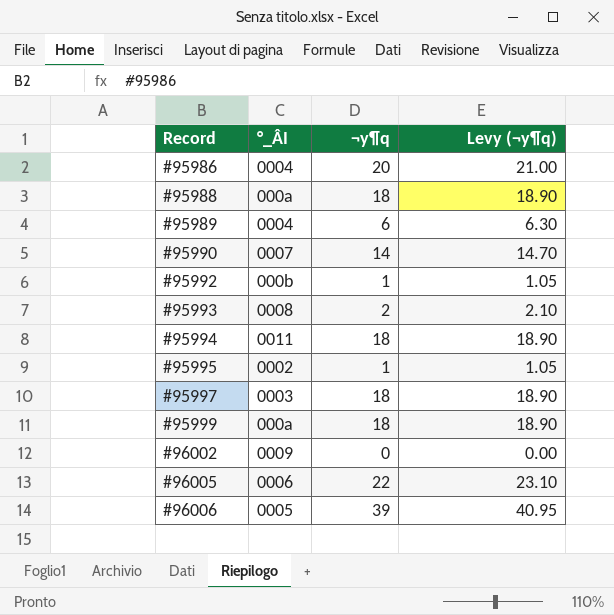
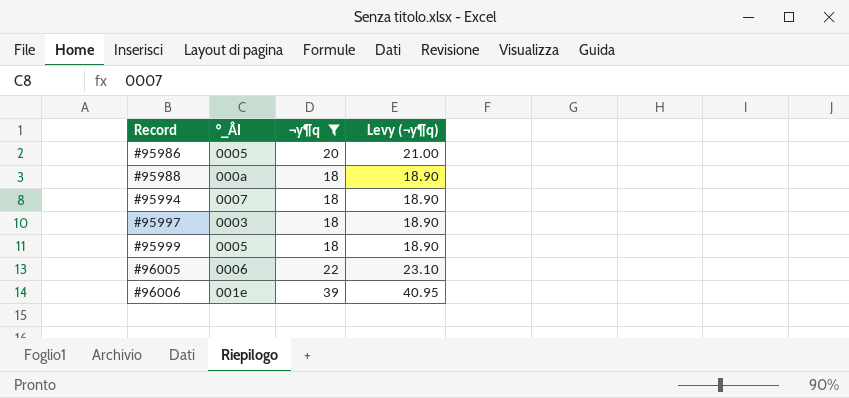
filter: none -> ¬y¶q >= 18
#95986 | °_ÂI: 0004 -> 0005
#95994 | °_ÂI: 0011 -> 0007
#95999 | °_ÂI: 000a -> 0005
#96006 | °_ÂI: 0005 -> 001e

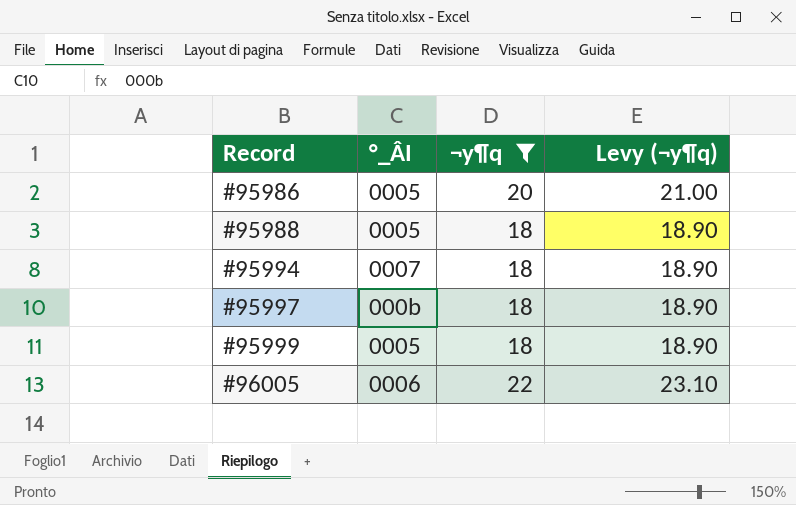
row #96006: 001e | 39 | 40.95 -> none
#95988 | °_ÂI: 000a -> 0005
#95997 | °_ÂI: 0003 -> 000b

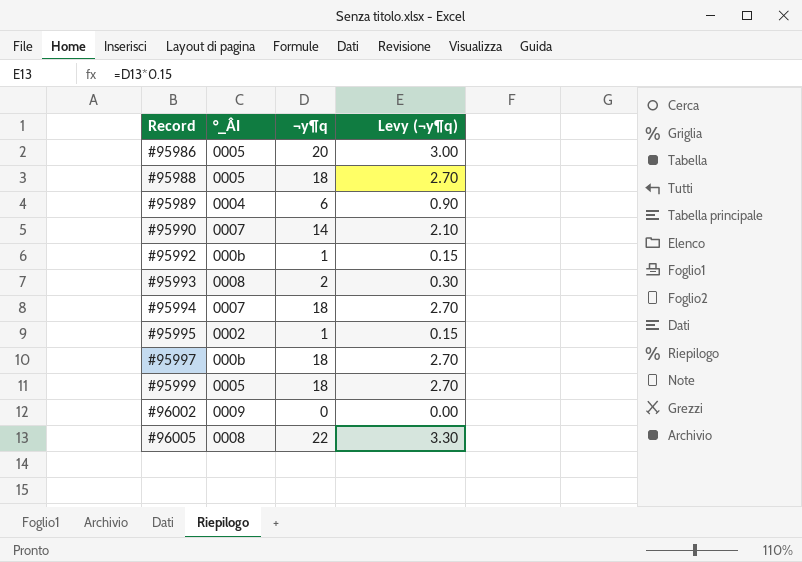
filter: ¬y¶q >= 18 -> none
column Levy (¬y¶q) | formula: [¬y¶q] * 1.05 -> [¬y¶q] * 0.15
#96005 | °_ÂI: 0006 -> 0008

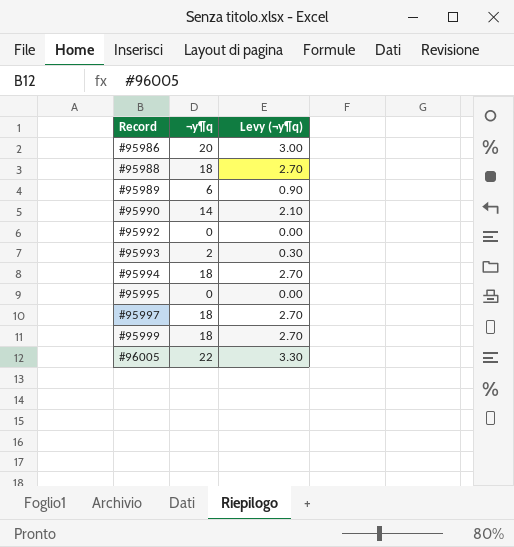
column °_ÂI | position: 2 -> none
row #96002: 0009 | 0 | 0.00 -> none
#95992 | ¬y¶q: 1 -> 0
#95992 | Levy (¬y¶q): 0.15 -> 0.00
#95995 | ¬y¶q: 1 -> 0
#95995 | Levy (¬y¶q): 0.15 -> 0.00

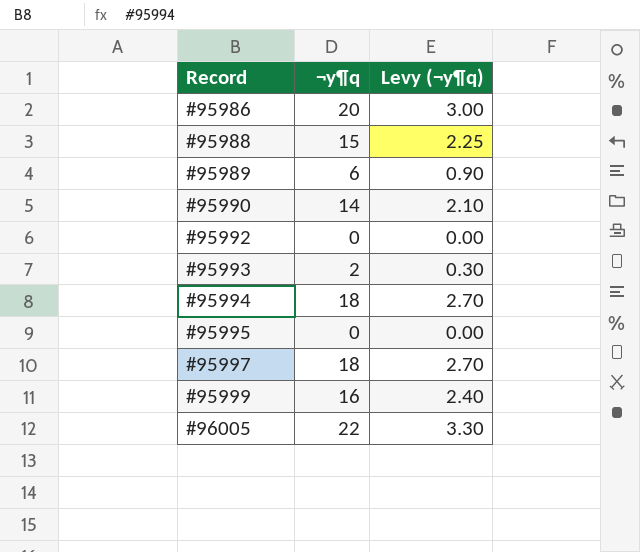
#95988 | ¬y¶q: 18 -> 15
#95988 | Levy (¬y¶q): 2.70 -> 2.25
#95999 | ¬y¶q: 18 -> 16
#95999 | Levy (¬y¶q): 2.70 -> 2.40

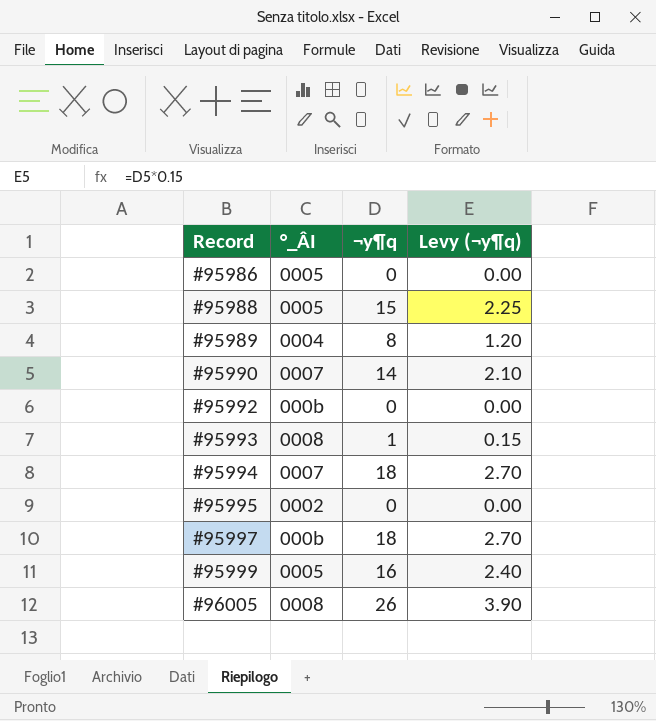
column °_ÂI | position: none -> 2
#95986 | ¬y¶q: 20 -> 0
#95986 | Levy (¬y¶q): 3.00 -> 0.00
#95989 | ¬y¶q: 6 -> 8
#95989 | Levy (¬y¶q): 0.90 -> 1.20
#95993 | ¬y¶q: 2 -> 1
#95993 | Levy (¬y¶q): 0.30 -> 0.15
#96005 | ¬y¶q: 22 -> 26
#96005 | Levy (¬y¶q): 3.30 -> 3.90

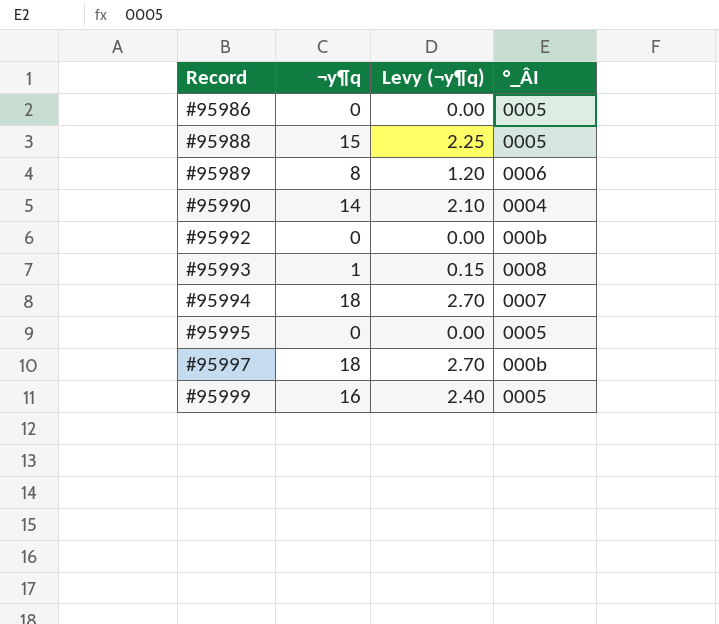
column °_ÂI | position: 2 -> 4
row #96005: 0008 | 26 | 3.90 -> none
#95989 | °_ÂI: 0004 -> 0006
#95990 | °_ÂI: 0007 -> 0004
#95995 | °_ÂI: 0002 -> 0005

